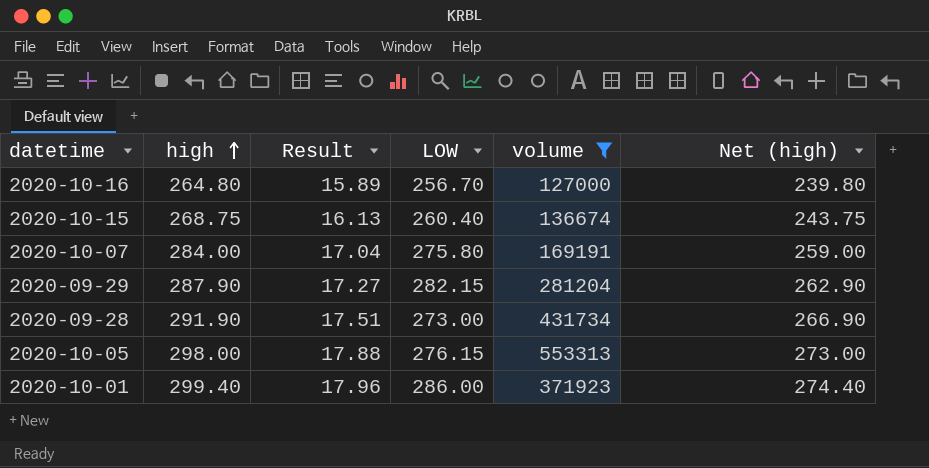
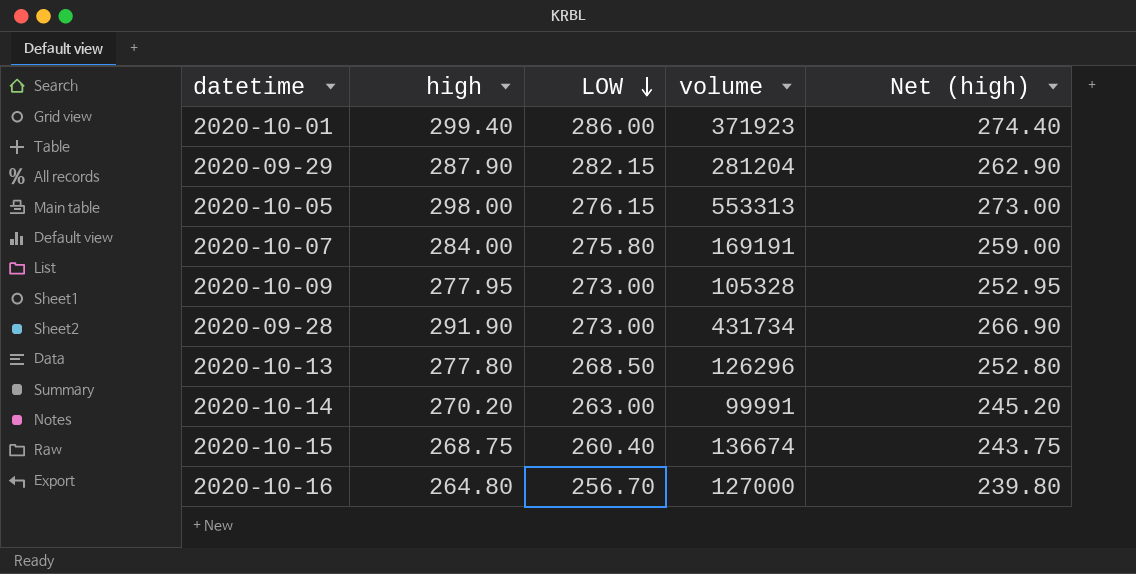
filter: volume >= 127000 -> none
row order: high ascending -> LOW descending
column Result | formula: [high] * 0.06 -> none

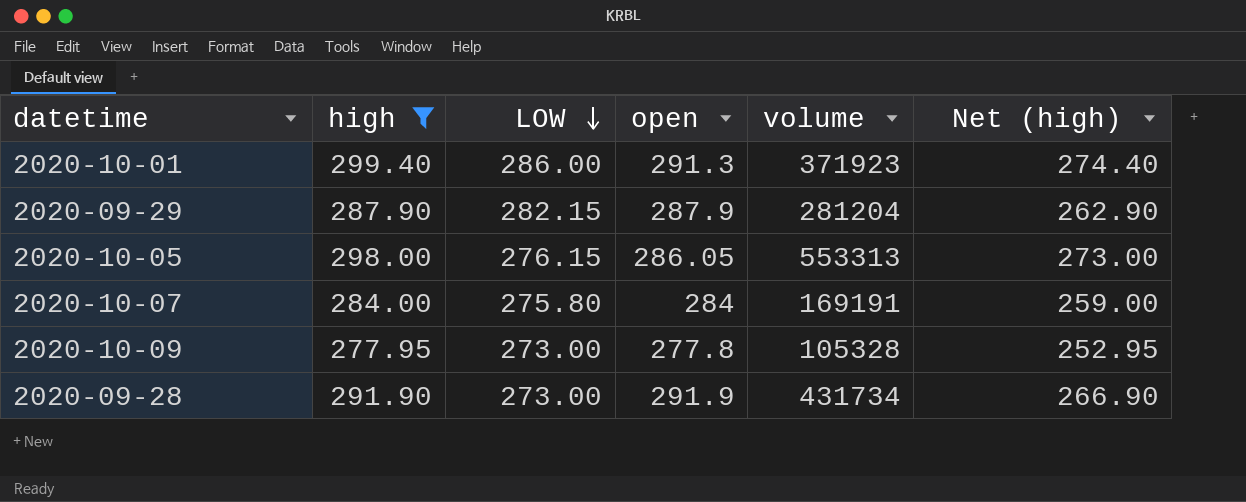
filter: none -> high >= 277.95
column open | position: none -> 4

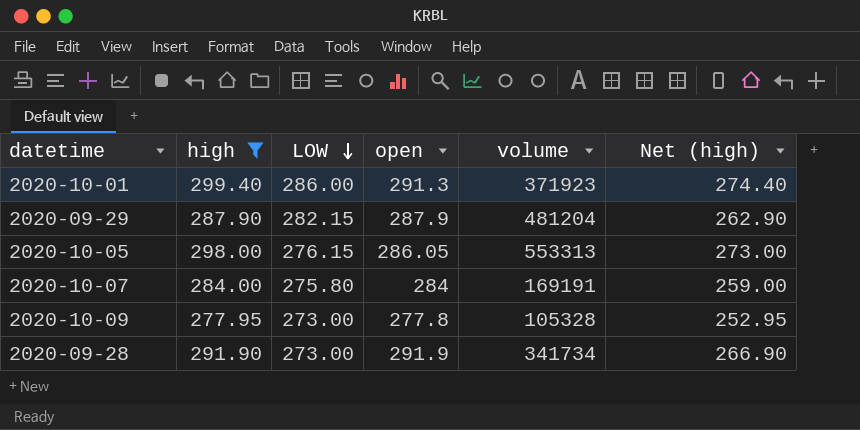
2020-09-29 | volume: 281204 -> 481204
2020-09-28 | volume: 431734 -> 341734

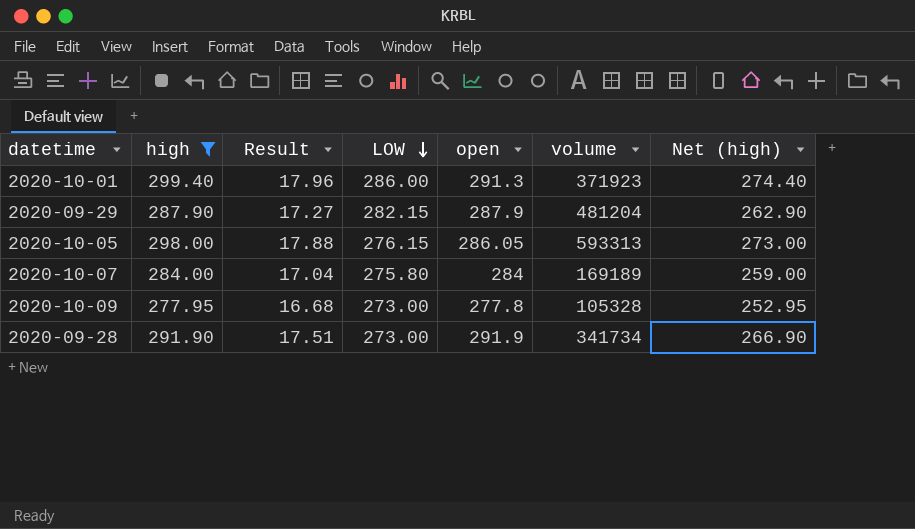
column Result | formula: none -> [high] * 0.06
2020-10-05 | volume: 553313 -> 593313
2020-10-07 | volume: 169191 -> 169189

